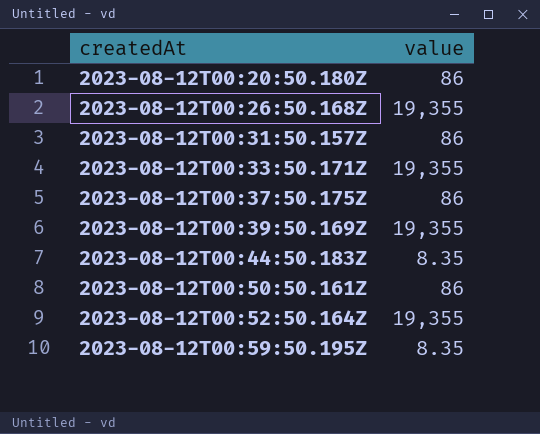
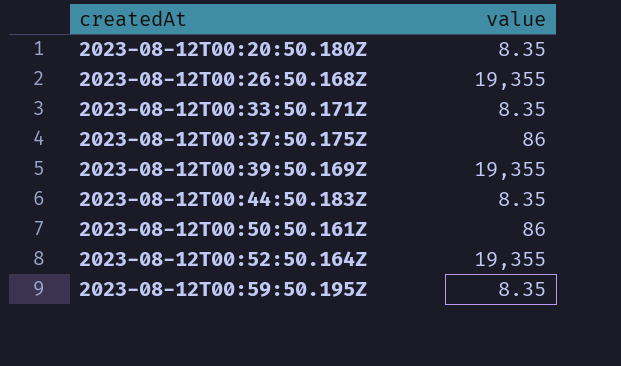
row 2023-08-12T00:31:50.157Z: 86 -> none
2023-08-12T00:20:50.180Z | value: 86 -> 8.35
2023-08-12T00:33:50.171Z | value: 19,355 -> 8.35

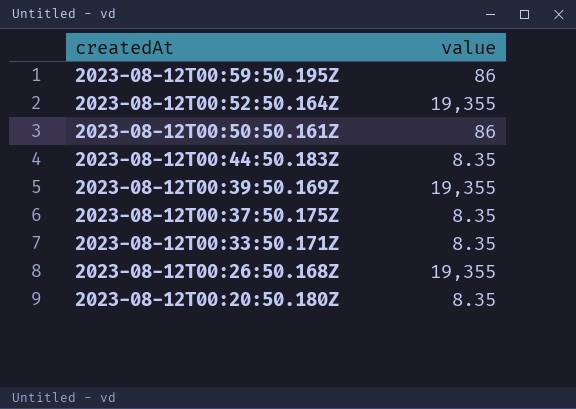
row order: createdAt ascending -> createdAt descending
2023-08-12T00:59:50.195Z | value: 8.35 -> 86
2023-08-12T00:37:50.175Z | value: 86 -> 8.35

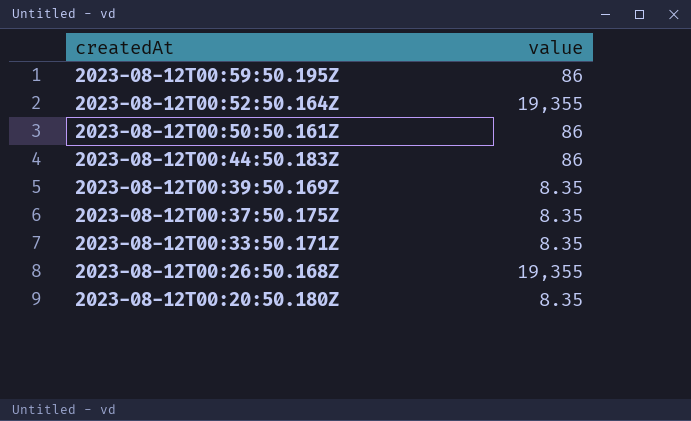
2023-08-12T00:44:50.183Z | value: 8.35 -> 86
2023-08-12T00:39:50.169Z | value: 19,355 -> 8.35

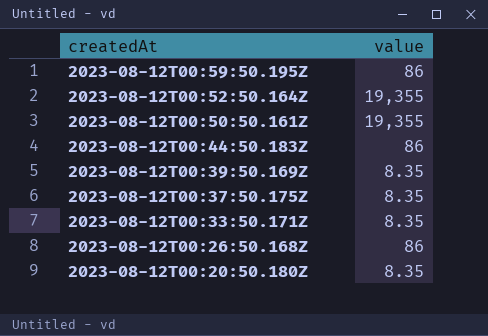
2023-08-12T00:50:50.161Z | value: 86 -> 19,355
2023-08-12T00:26:50.168Z | value: 19,355 -> 86

